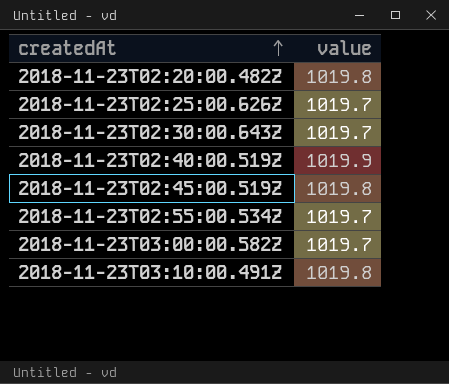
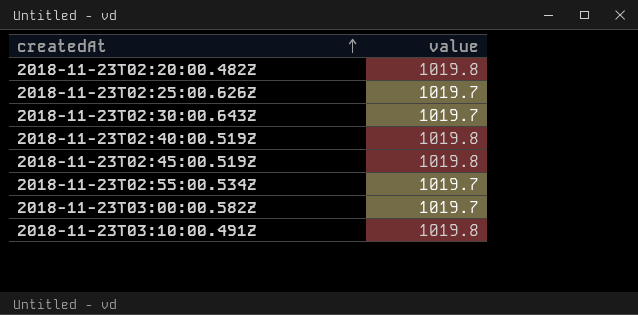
2018-11-23T02:40:00.519Z | value: 1019.9 -> 1019.8

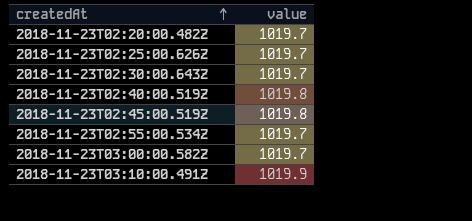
2018-11-23T02:20:00.482Z | value: 1019.8 -> 1019.7
2018-11-23T03:10:00.491Z | value: 1019.8 -> 1019.9

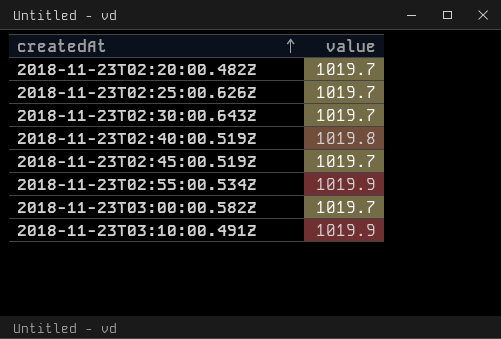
2018-11-23T02:45:00.519Z | value: 1019.8 -> 1019.7
2018-11-23T02:55:00.534Z | value: 1019.7 -> 1019.9

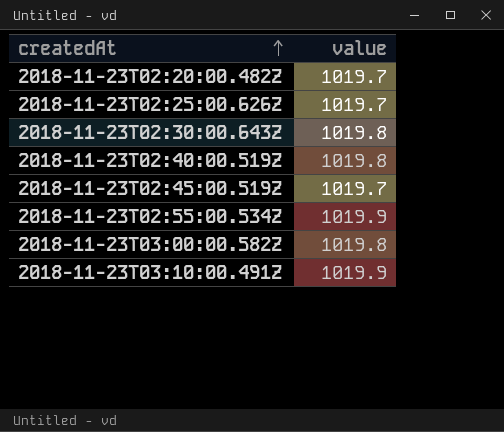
2018-11-23T02:30:00.643Z | value: 1019.7 -> 1019.8
2018-11-23T03:00:00.582Z | value: 1019.7 -> 1019.8

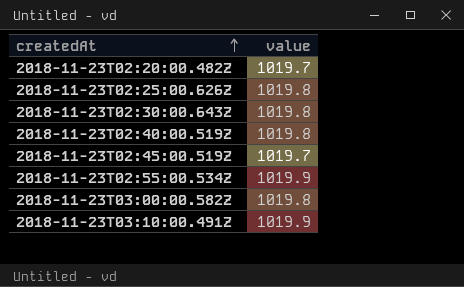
2018-11-23T02:25:00.626Z | value: 1019.7 -> 1019.8

